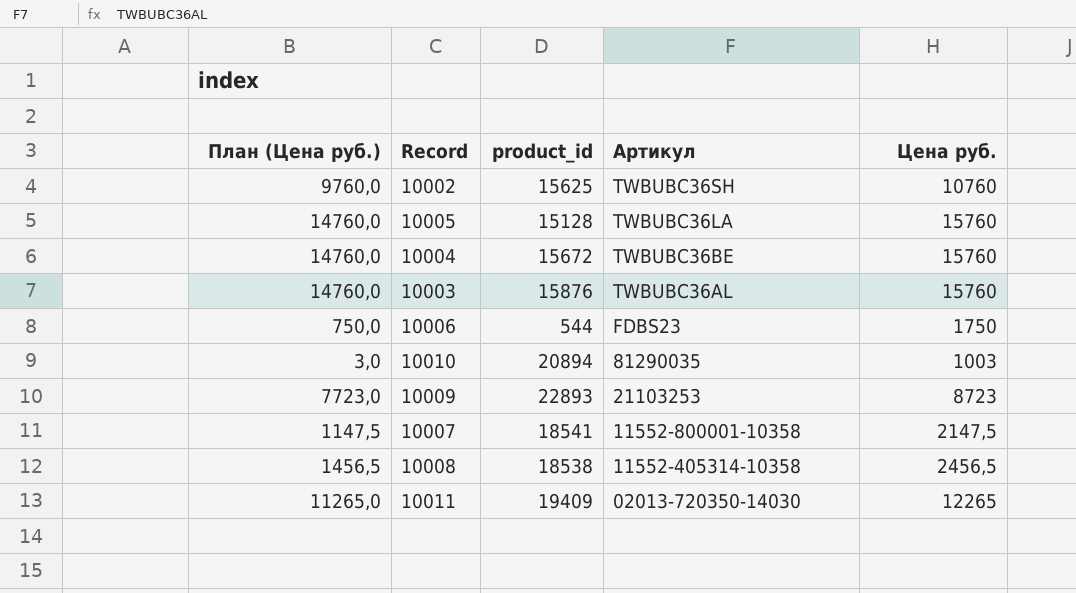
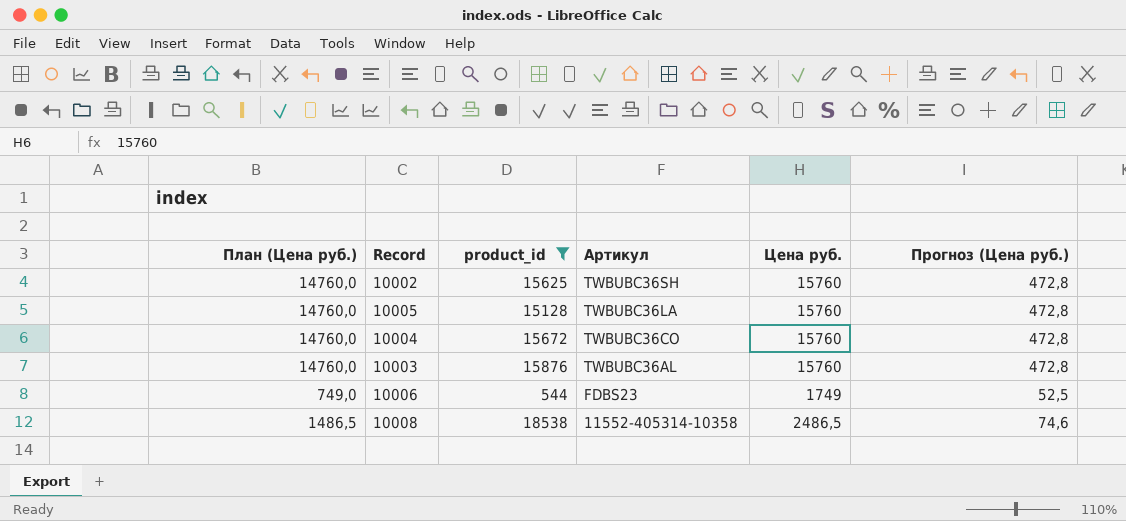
filter: none -> product_id <= 18538
column Прогноз (Цена руб.) | formula: none -> [Цена руб.] * 0,03
10002 | План (Цена руб.): 9760,0 -> 14760,0
10002 | Цена руб.: 10760 -> 15760
10004 | Артикул: TWBUBC36BE -> TWBUBC36CO
10006 | План (Цена руб.): 750,0 -> 749,0
10006 | Цена руб.: 1750 -> 1749
10008 | План (Цена руб.): 1456,5 -> 1486,5
10008 | Цена руб.: 2456,5 -> 2486,5

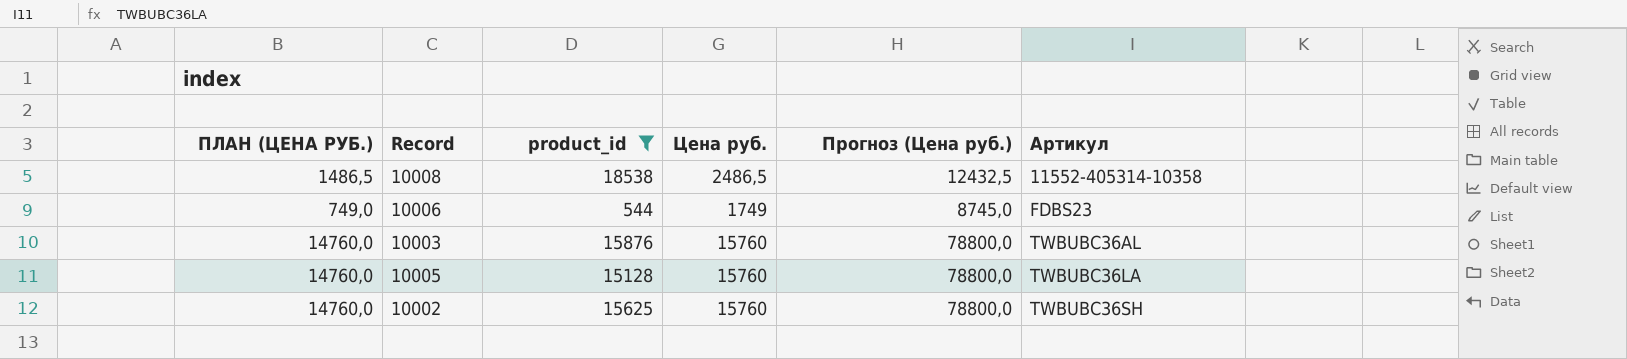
row order: Артикул descending -> Артикул ascending
column name: План (Цена руб.) -> ПЛАН (ЦЕНА РУБ.)
column Прогноз (Цена руб.) | formula: [Цена руб.] * 0,03 -> [Цена руб.] * 5
column Артикул | position: 4 -> 6
row 10004: 14760,0 | 15672 | TWBUBC36CO | 15760 | 472,8 -> none

